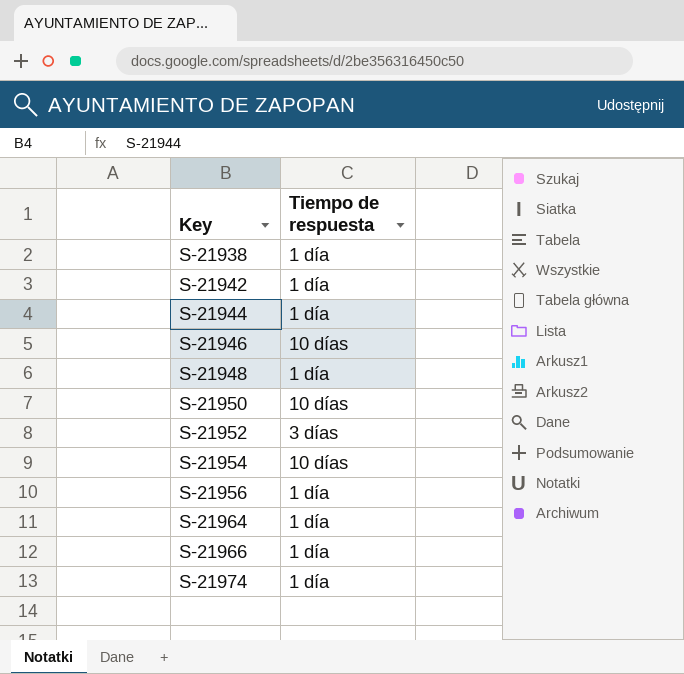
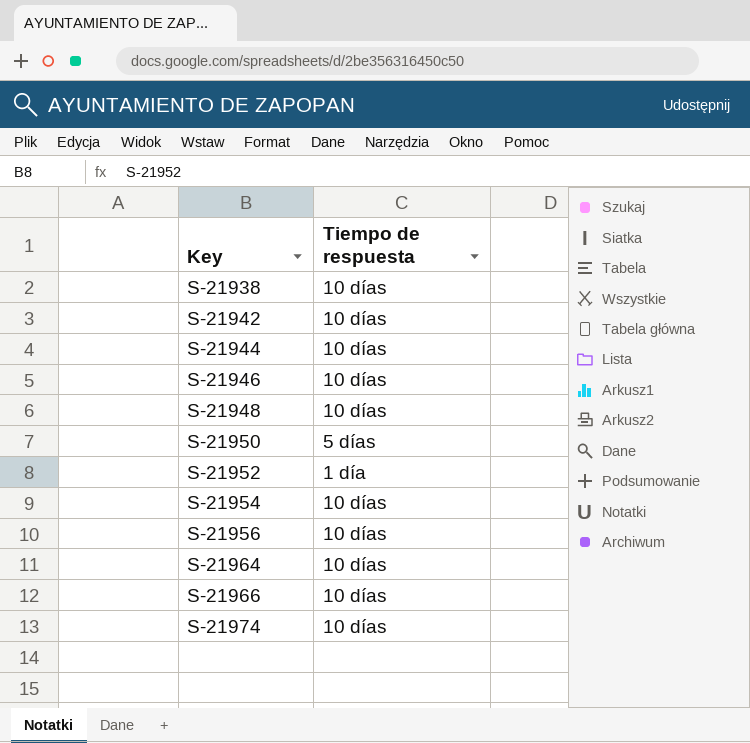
S-21938 | Tiempo de respuesta: 1 día -> 10 días
S-21942 | Tiempo de respuesta: 1 día -> 10 días
S-21944 | Tiempo de respuesta: 1 día -> 10 días
S-21948 | Tiempo de respuesta: 1 día -> 10 días
S-21950 | Tiempo de respuesta: 10 días -> 5 días
S-21952 | Tiempo de respuesta: 3 días -> 1 día
S-21956 | Tiempo de respuesta: 1 día -> 10 días
S-21964 | Tiempo de respuesta: 1 día -> 10 días
S-21966 | Tiempo de respuesta: 1 día -> 10 días
S-21974 | Tiempo de respuesta: 1 día -> 10 días

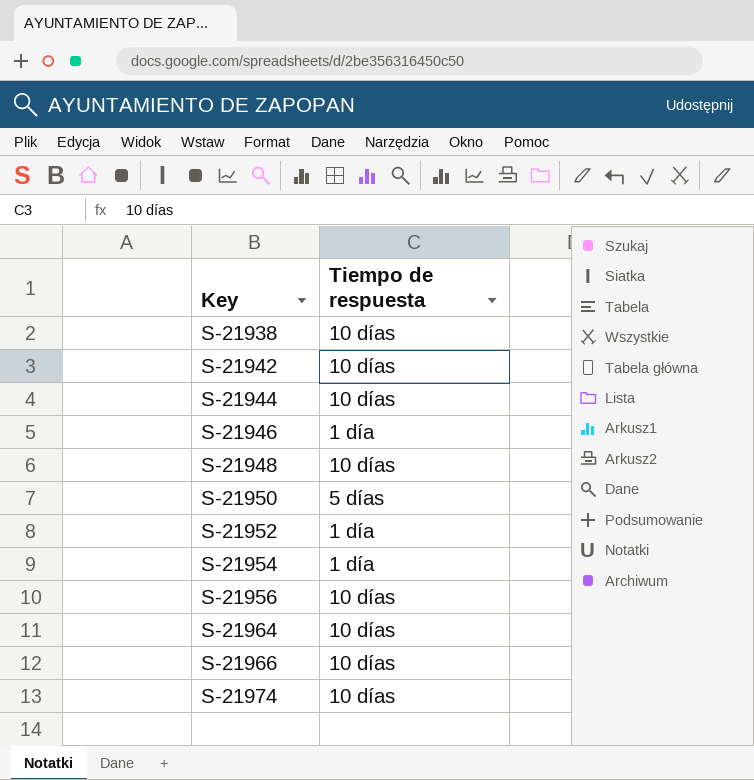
S-21946 | Tiempo de respuesta: 10 días -> 1 día
S-21954 | Tiempo de respuesta: 10 días -> 1 día

